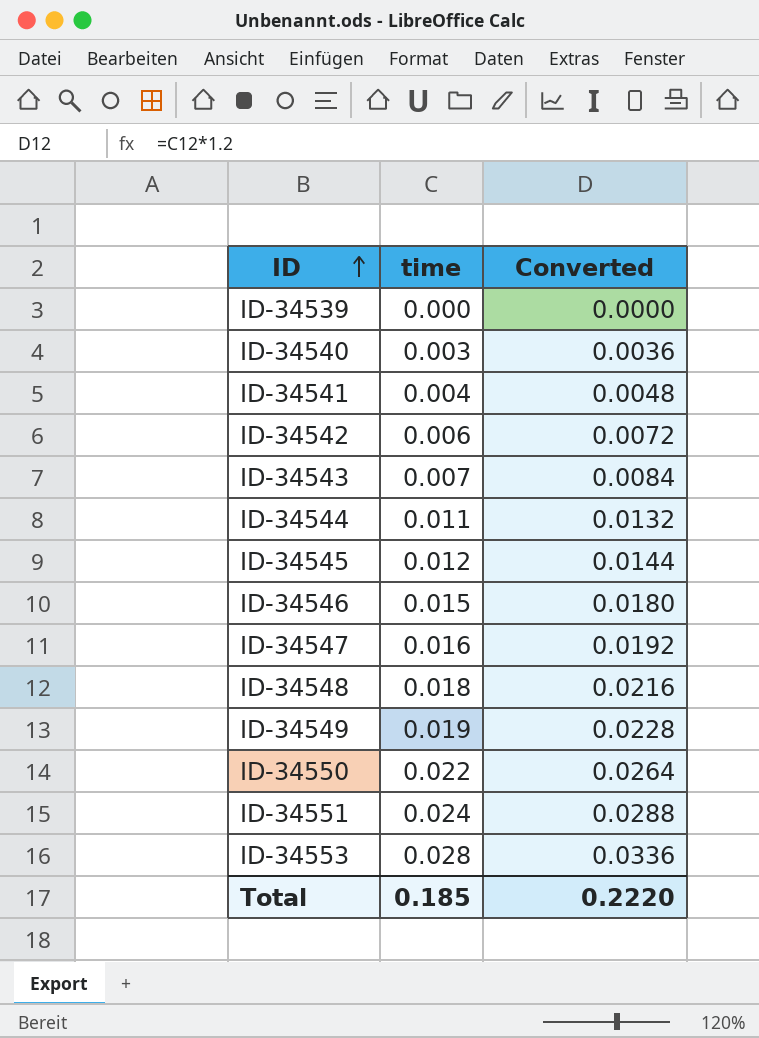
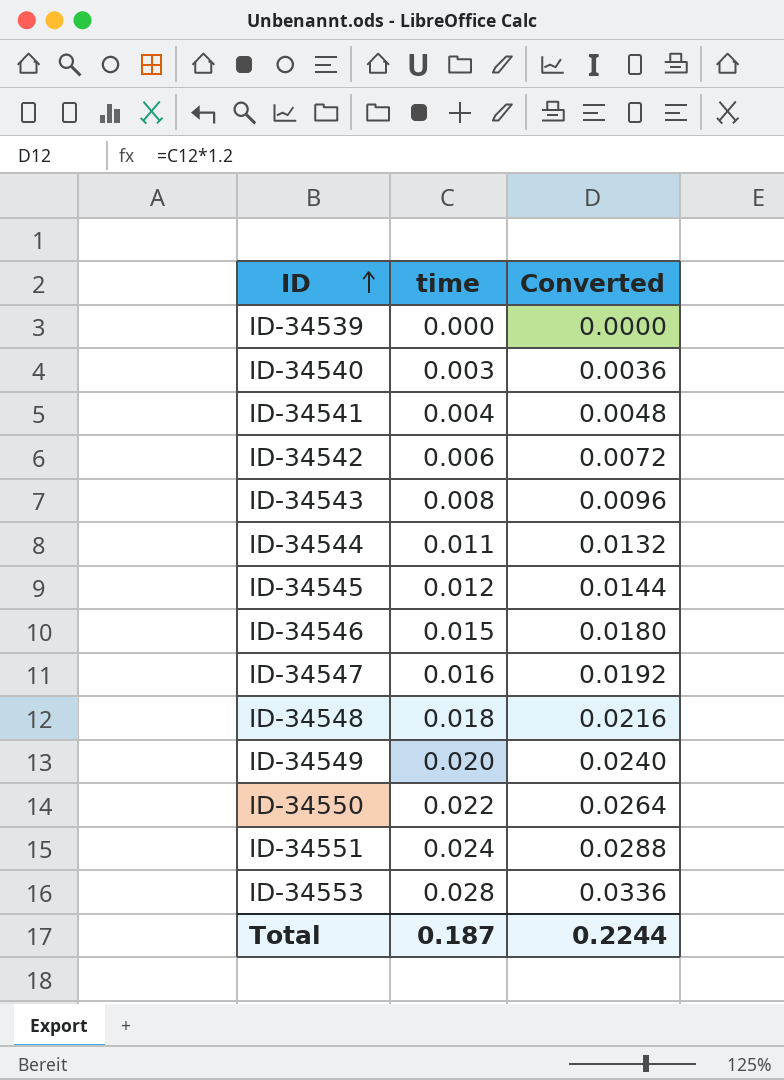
ID-34543 | time: 0.007 -> 0.008
ID-34543 | Converted: 0.0084 -> 0.0096
ID-34549 | time: 0.019 -> 0.020
ID-34549 | Converted: 0.0228 -> 0.0240
Total | time: 0.185 -> 0.187
Total | Converted: 0.2220 -> 0.2244

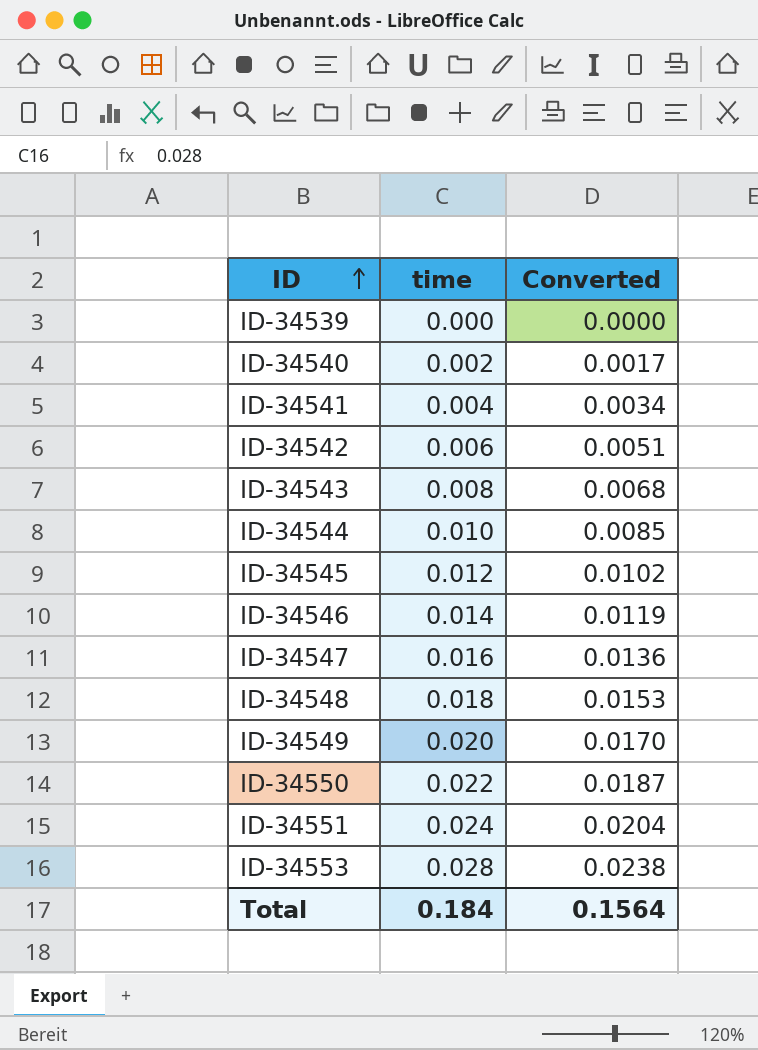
column Converted | formula: [time] * 1.2 -> [time] * 0.85
ID-34540 | time: 0.003 -> 0.002
ID-34544 | time: 0.011 -> 0.010
ID-34546 | time: 0.015 -> 0.014
Total | time: 0.187 -> 0.184
Total | Converted: 0.2244 -> 0.1564

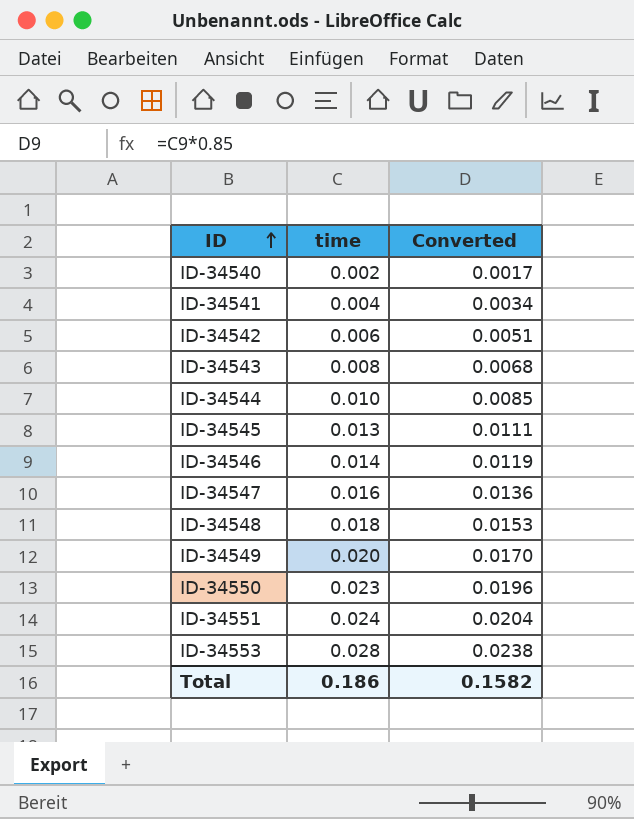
row ID-34539: 0.000 | 0.0000 -> none
ID-34545 | time: 0.012 -> 0.013
ID-34545 | Converted: 0.0102 -> 0.0111
ID-34550 | time: 0.022 -> 0.023
ID-34550 | Converted: 0.0187 -> 0.0196
Total | time: 0.184 -> 0.186
Total | Converted: 0.1564 -> 0.1582

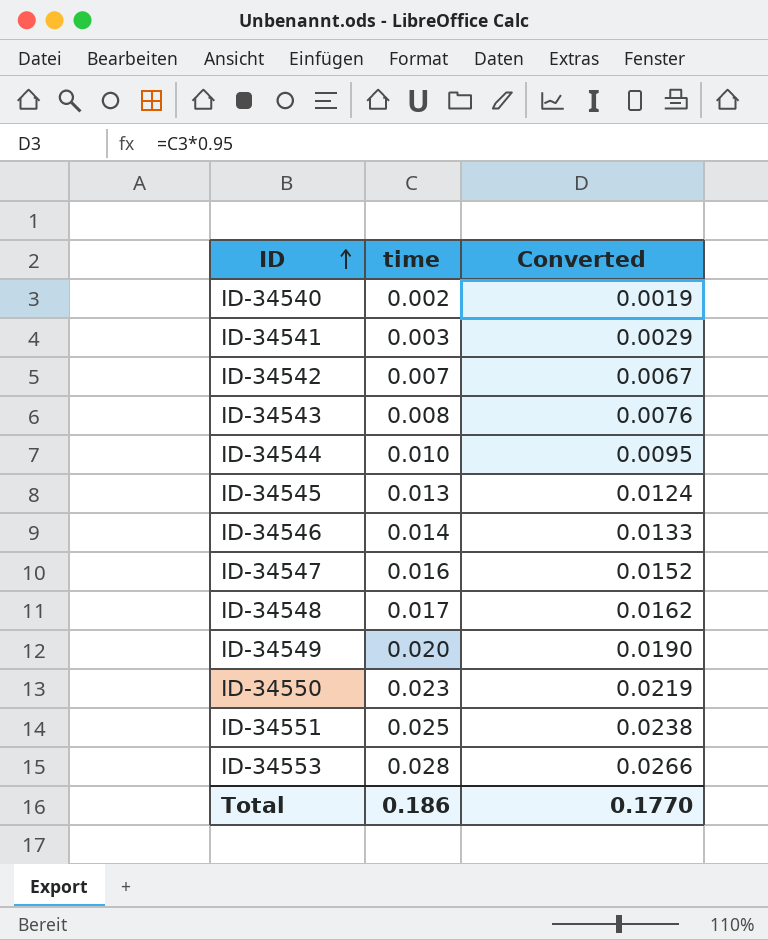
column Converted | formula: [time] * 0.85 -> [time] * 0.95
ID-34541 | time: 0.004 -> 0.003
ID-34542 | time: 0.006 -> 0.007
ID-34548 | time: 0.018 -> 0.017
ID-34551 | time: 0.024 -> 0.025
Total | Converted: 0.1582 -> 0.1770

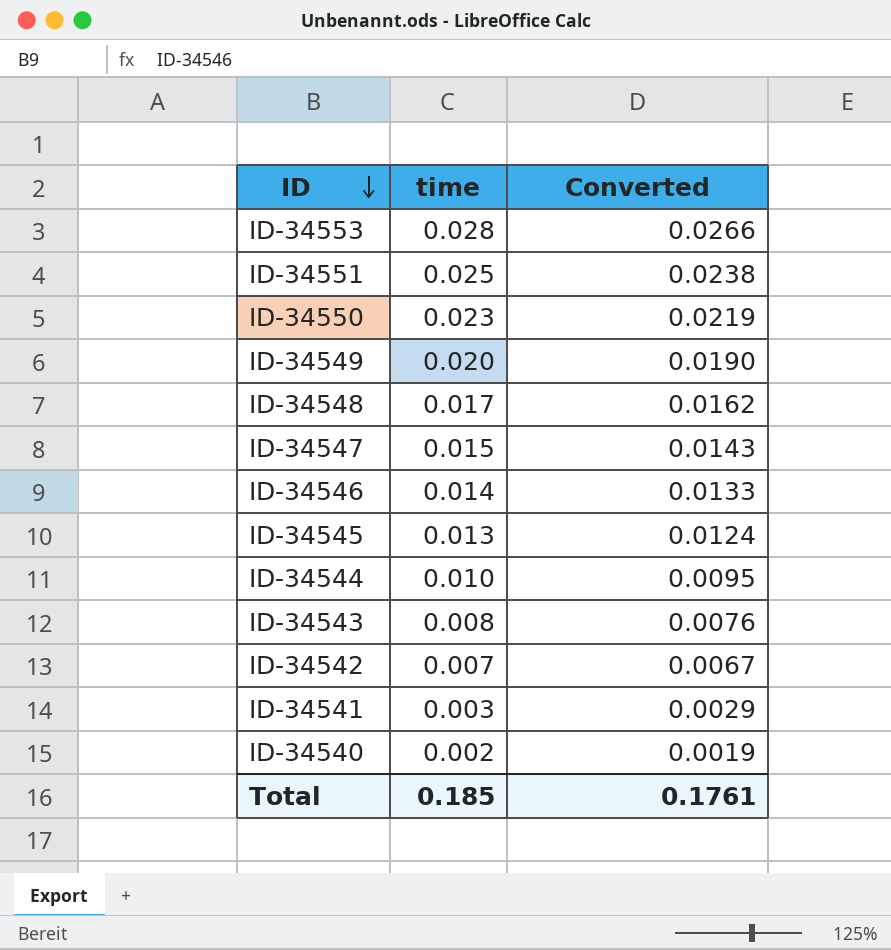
row order: ID ascending -> ID descending
ID-34547 | time: 0.016 -> 0.015
ID-34547 | Converted: 0.0152 -> 0.0143
Total | time: 0.186 -> 0.185
Total | Converted: 0.1770 -> 0.1761

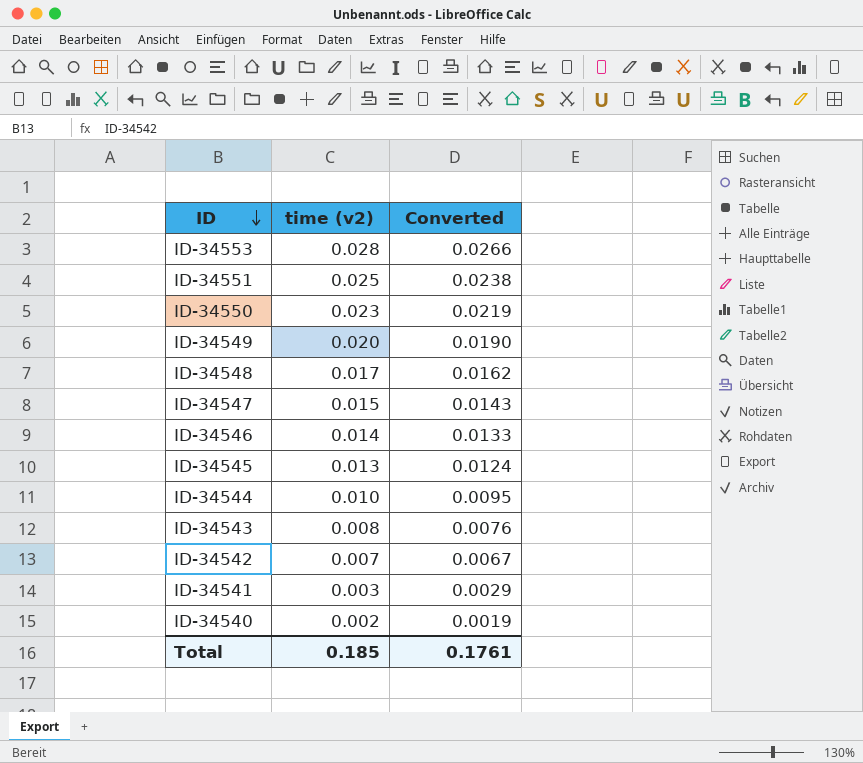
column name: time -> time (v2)

